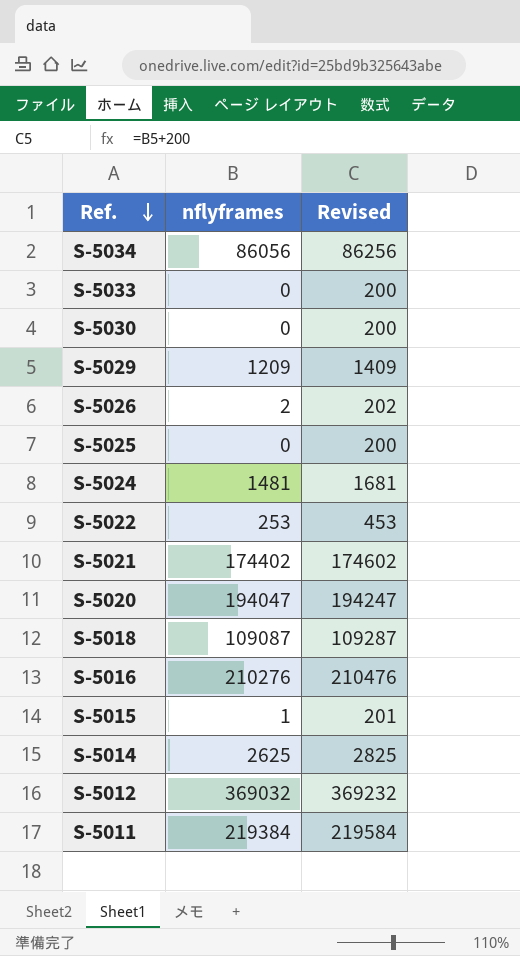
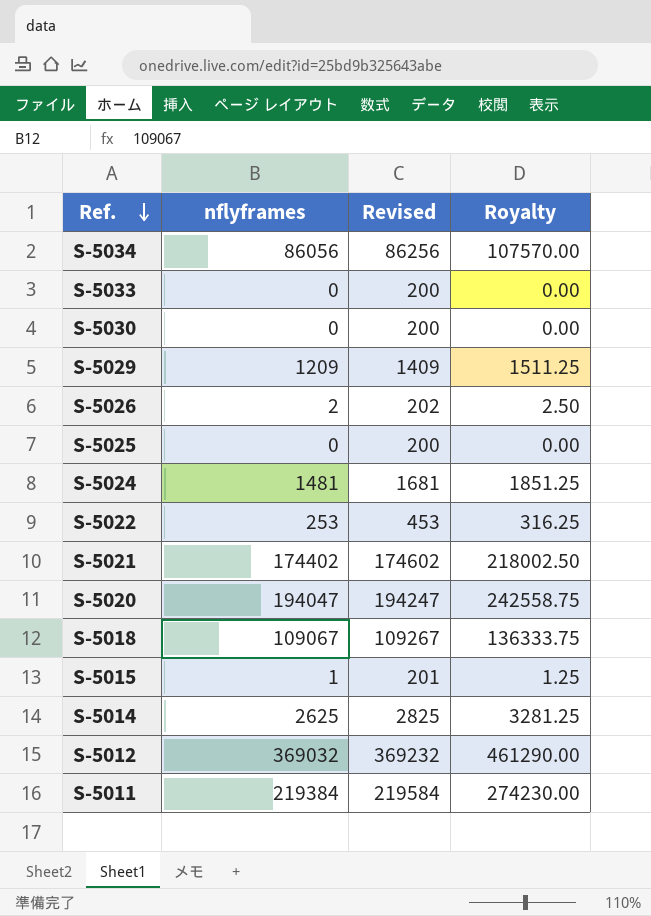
column Royalty | formula: none -> [nflyframes] * 1.25
row S-5016: 210276 | 210476 -> none
S-5018 | nflyframes: 109087 -> 109067
S-5018 | Revised: 109287 -> 109267

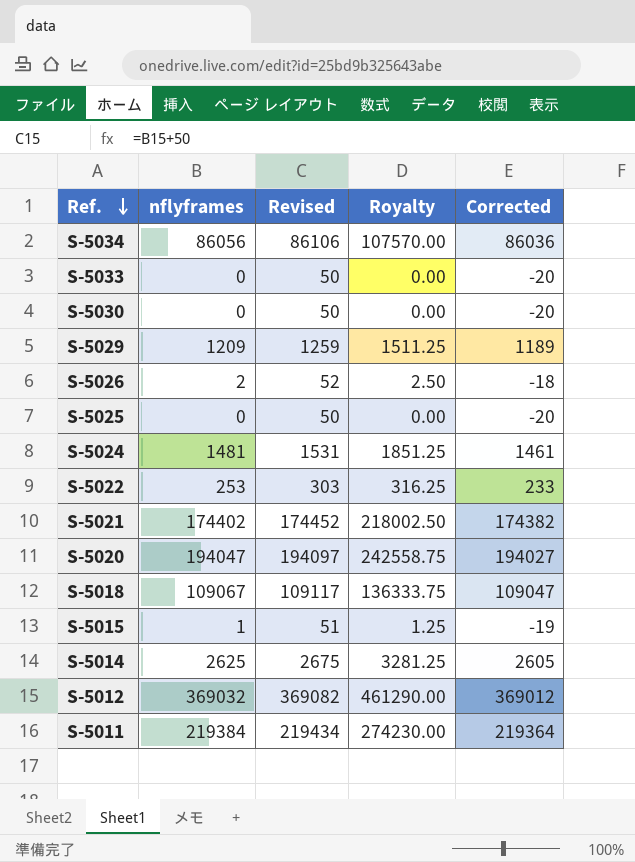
column Revised | formula: [nflyframes] + 200 -> [nflyframes] + 50
column Corrected | formula: none -> [nflyframes] - 20

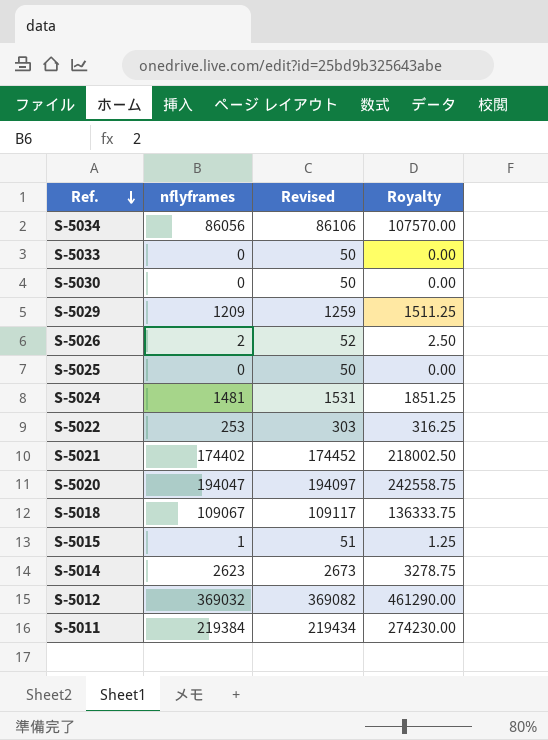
column Corrected | formula: [nflyframes] - 20 -> none
S-5014 | nflyframes: 2625 -> 2623
S-5014 | Revised: 2675 -> 2673
S-5014 | Royalty: 3281.25 -> 3278.75

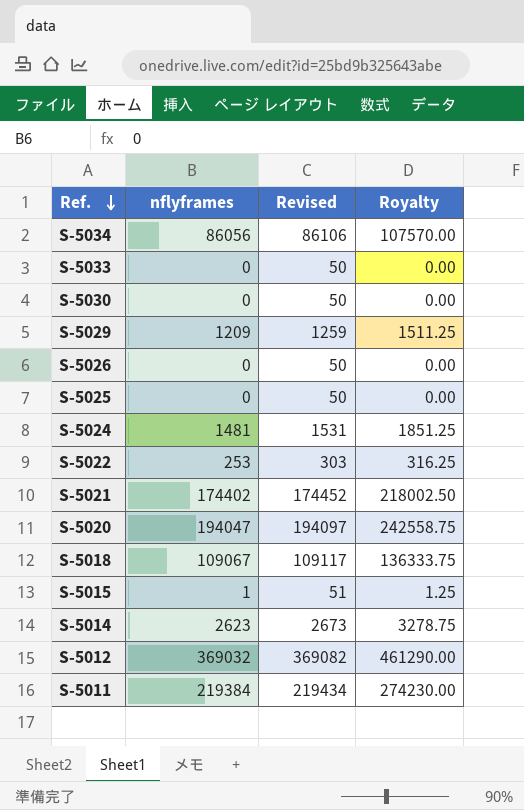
S-5026 | nflyframes: 2 -> 0
S-5026 | Revised: 52 -> 50
S-5026 | Royalty: 2.50 -> 0.00

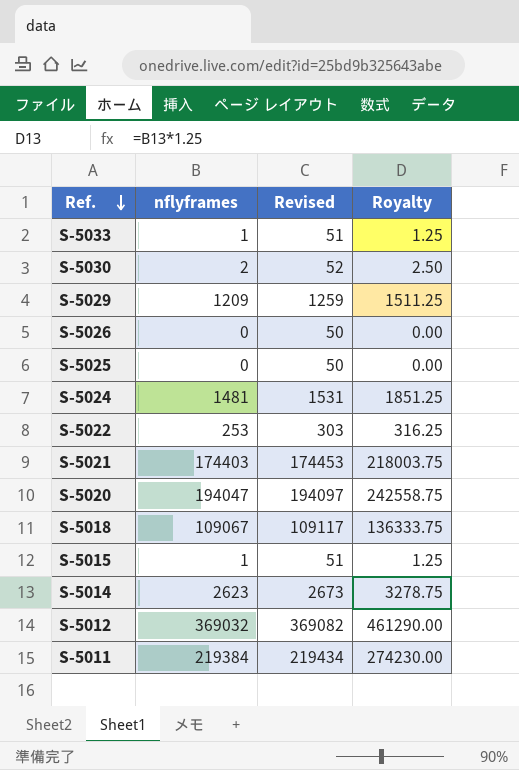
row S-5034: 86056 | 86106 | 107570.00 -> none
S-5033 | nflyframes: 0 -> 1
S-5033 | Revised: 50 -> 51
S-5033 | Royalty: 0.00 -> 1.25
S-5030 | nflyframes: 0 -> 2
S-5030 | Revised: 50 -> 52
S-5030 | Royalty: 0.00 -> 2.50
S-5021 | nflyframes: 174402 -> 174403
S-5021 | Revised: 174452 -> 174453
S-5021 | Royalty: 218002.50 -> 218003.75

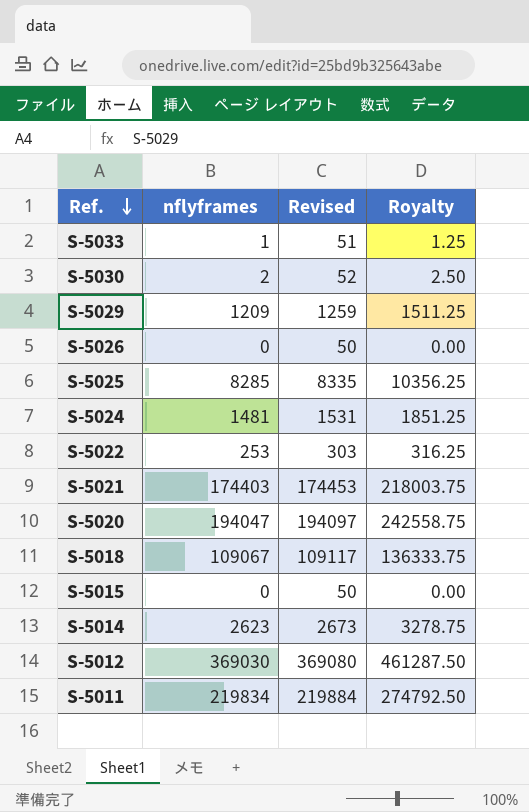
S-5025 | nflyframes: 0 -> 8285
S-5025 | Revised: 50 -> 8335
S-5025 | Royalty: 0.00 -> 10356.25
S-5015 | nflyframes: 1 -> 0
S-5015 | Revised: 51 -> 50
S-5015 | Royalty: 1.25 -> 0.00
S-5012 | nflyframes: 369032 -> 369030
S-5012 | Revised: 369082 -> 369080
S-5012 | Royalty: 461290.00 -> 461287.50
S-5011 | nflyframes: 219384 -> 219834
S-5011 | Revised: 219434 -> 219884
S-5011 | Royalty: 274230.00 -> 274792.50

